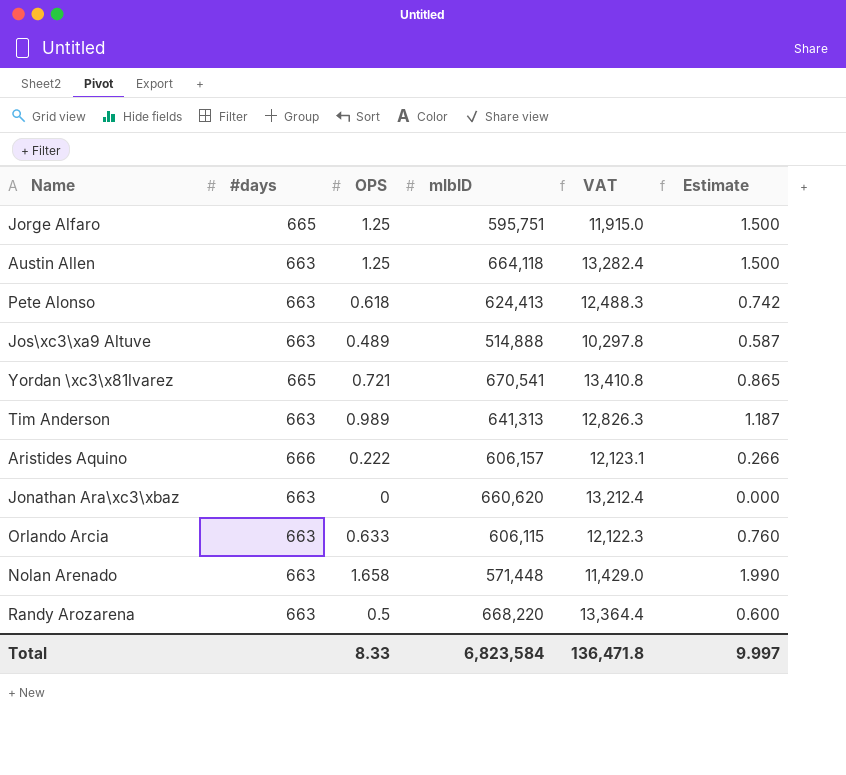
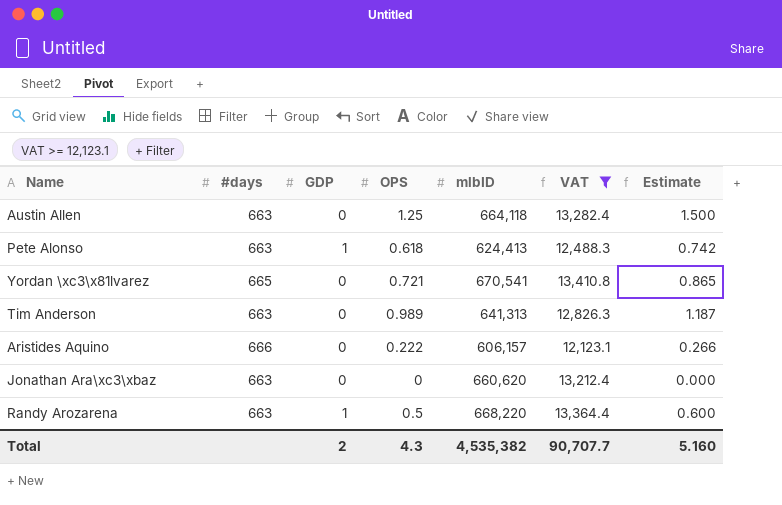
filter: none -> VAT >= 12,123.1
column GDP | position: none -> 3
Total | OPS: 8.33 -> 4.3
Total | mlbID: 6,823,584 -> 4,535,382
Total | VAT: 136,471.8 -> 90,707.7
Total | Estimate: 9.997 -> 5.160

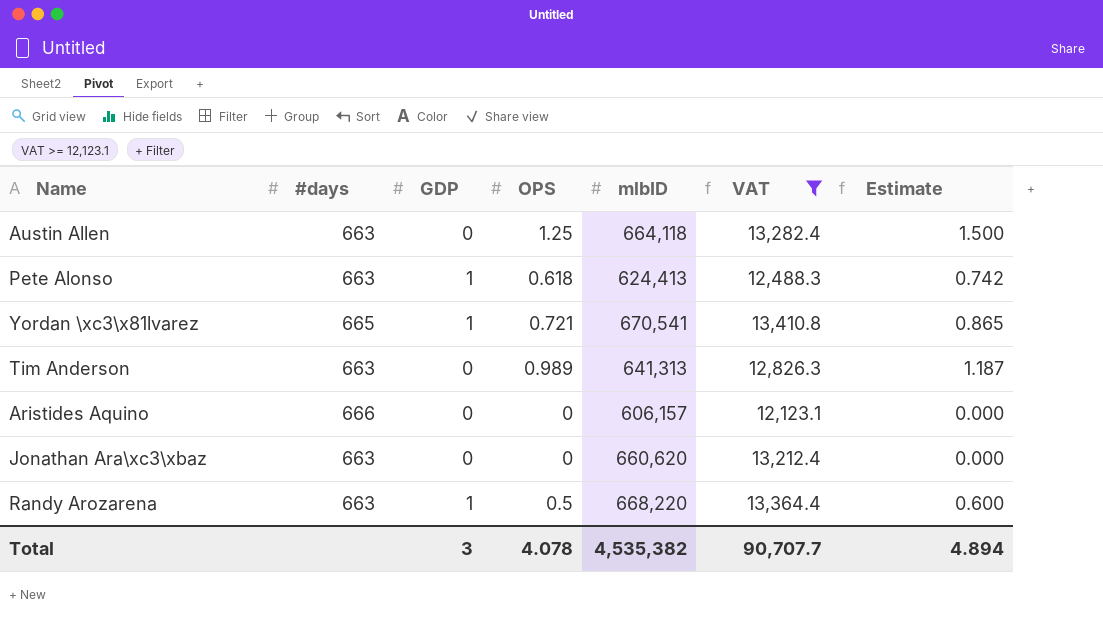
Yordan \xc3\x81lvarez | GDP: 0 -> 1
Aristides Aquino | OPS: 0.222 -> 0
Aristides Aquino | Estimate: 0.266 -> 0.000
Total | GDP: 2 -> 3
Total | OPS: 4.3 -> 4.078
Total | Estimate: 5.160 -> 4.894

